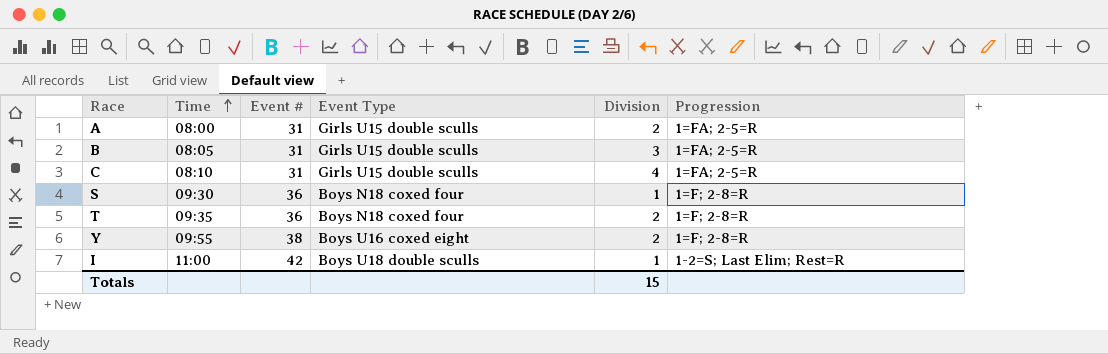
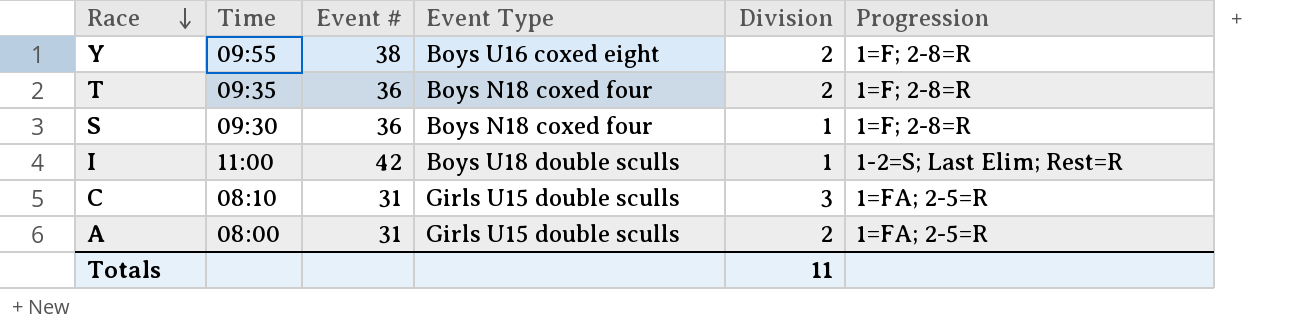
row order: Time ascending -> Race descending
row B: 08:05 | 31 | Girls U15 double sculls | 3 | 1=FA; 2-5=R -> none
C | Division: 4 -> 3
Totals | Division: 15 -> 11

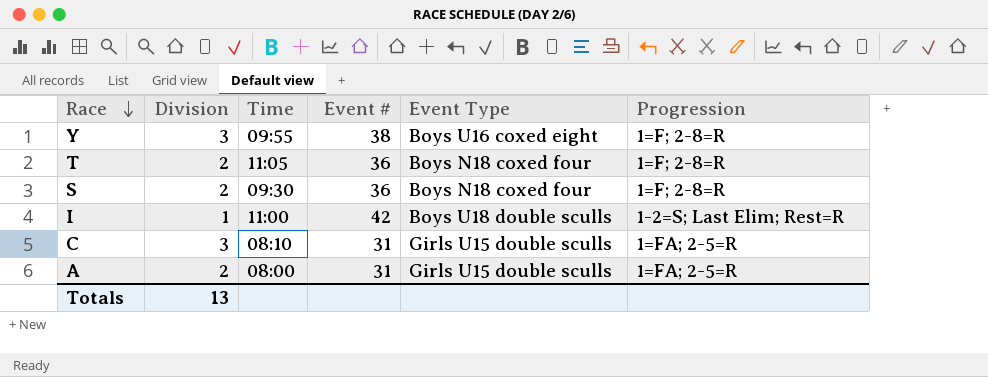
column Division | position: 5 -> 2
Y | Division: 2 -> 3
T | Time: 09:35 -> 11:05
S | Division: 1 -> 2
Totals | Division: 11 -> 13

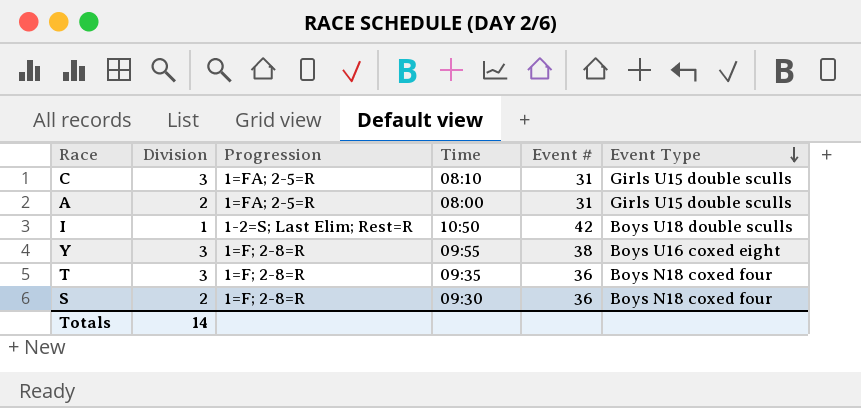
row order: Race descending -> Event Type descending
column Progression | position: 6 -> 3
I | Time: 11:00 -> 10:50
T | Division: 2 -> 3
T | Time: 11:05 -> 09:35
Totals | Division: 13 -> 14

